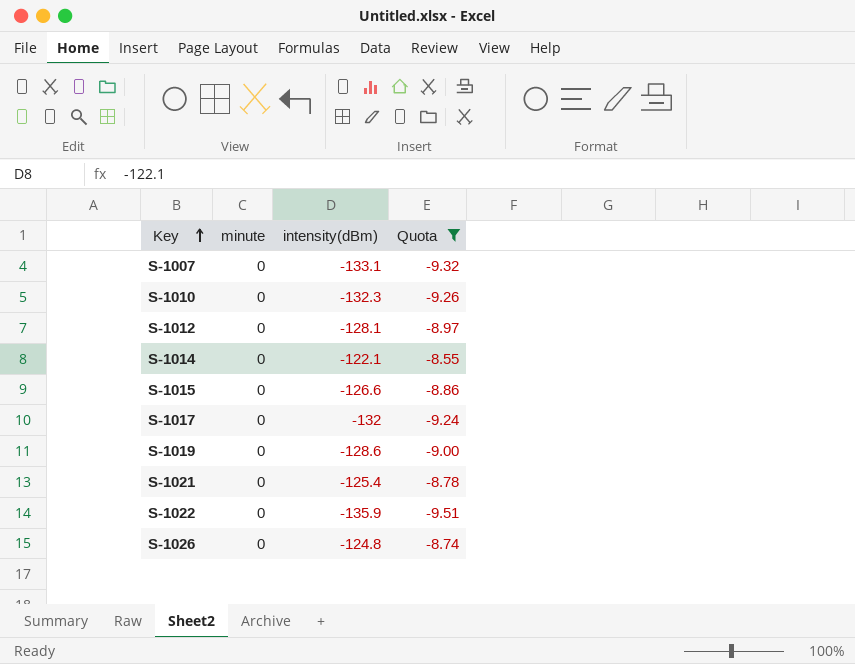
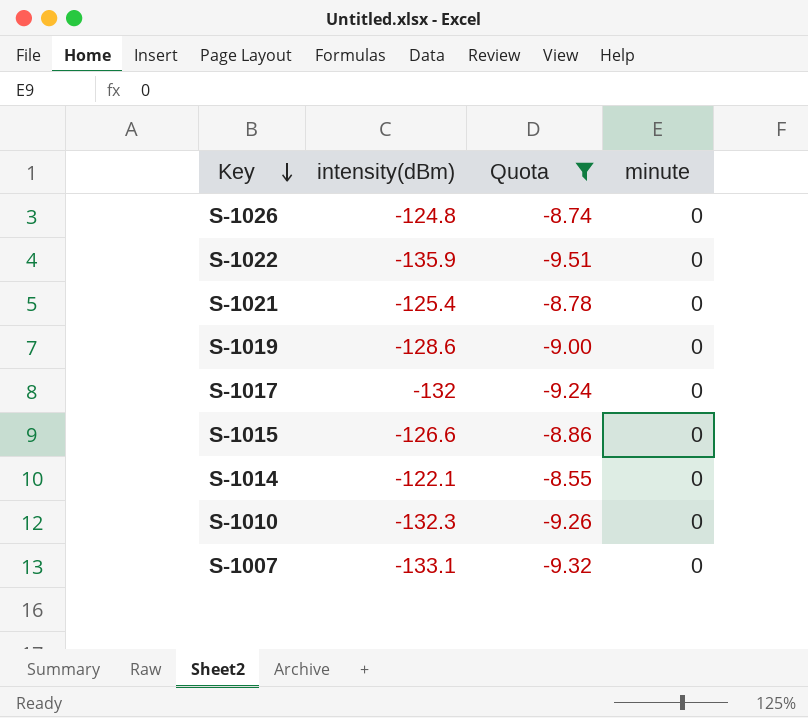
row order: Key ascending -> Key descending
column minute | position: 2 -> 4
row S-1012: 0 | -128.1 | -8.97 -> none

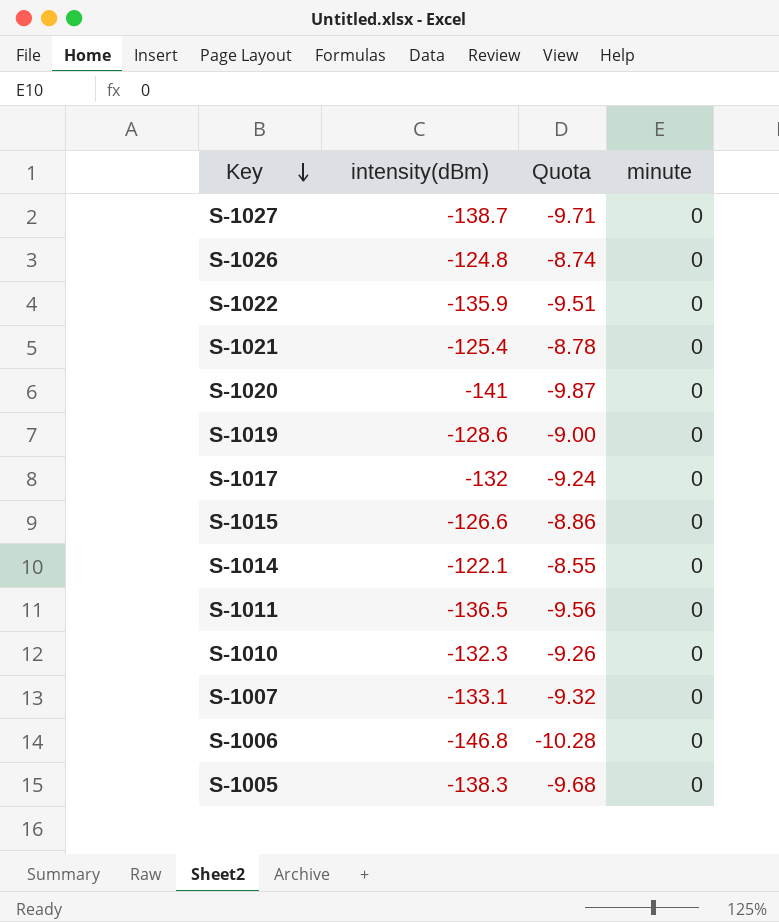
filter: Quota >= -9.51 -> none

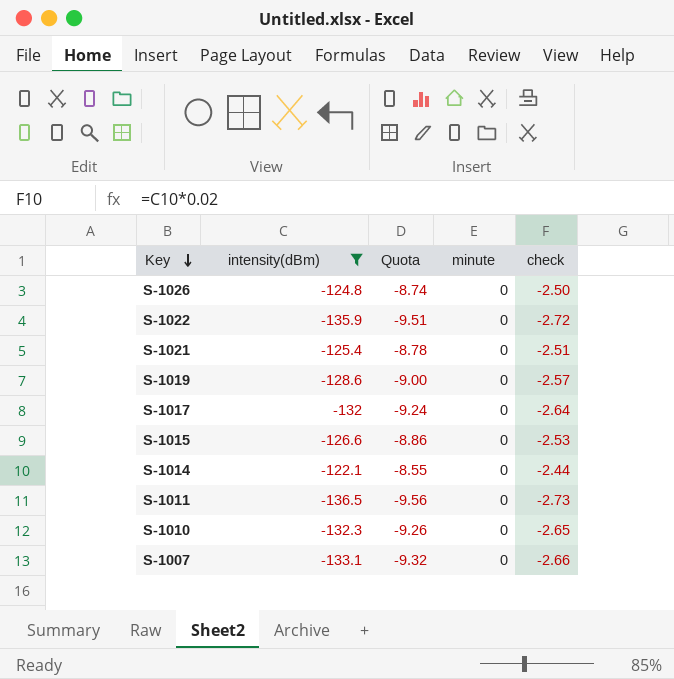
filter: none -> intensity(dBm) >= -136.5
column check | formula: none -> [intensity(dBm)] * 0.02

